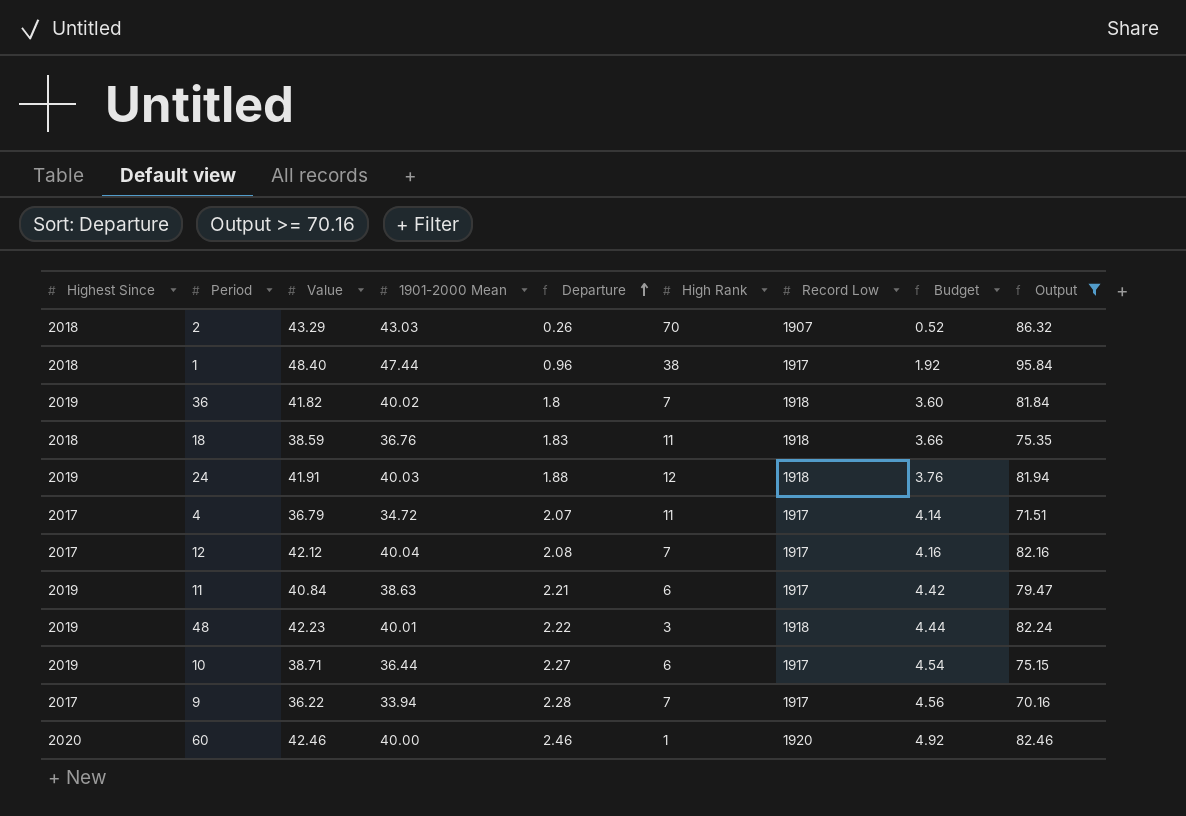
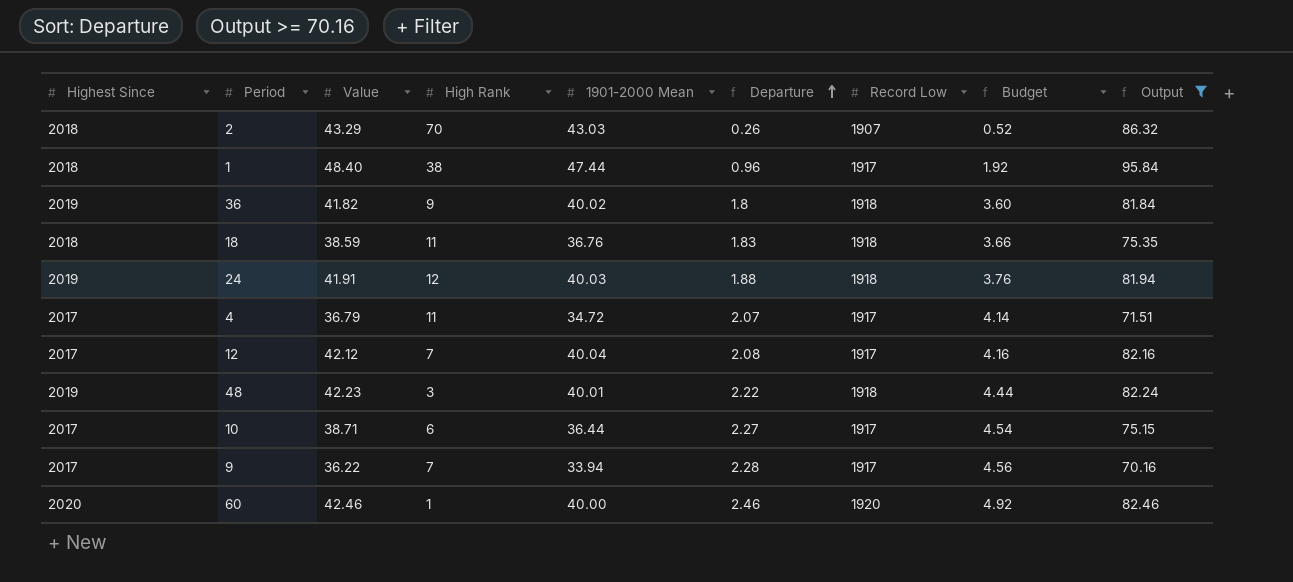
column High Rank | position: 6 -> 4
row 11: 2019 | 40.84 | 38.63 | 2.21 | 6 | 1917 | 4.42 | 79.47 -> none
36 | High Rank: 7 -> 9
10 | Highest Since: 2019 -> 2017

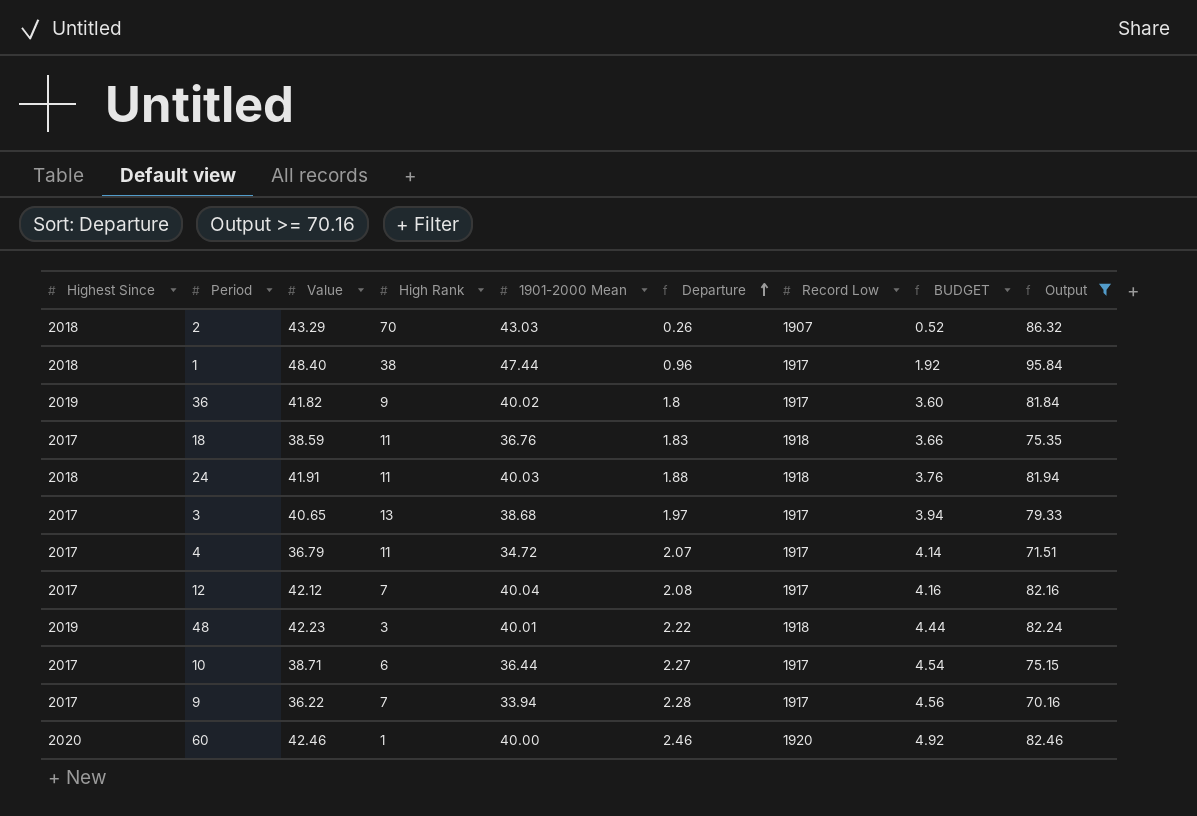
column name: Budget -> BUDGET
36 | Record Low: 1918 -> 1917
18 | Highest Since: 2018 -> 2017
24 | Highest Since: 2019 -> 2018
24 | High Rank: 12 -> 11
row 3: none -> 2017 | 40.65 | 13 | 38.68 | 1.97 | 1917 | 3.94 | 79.33

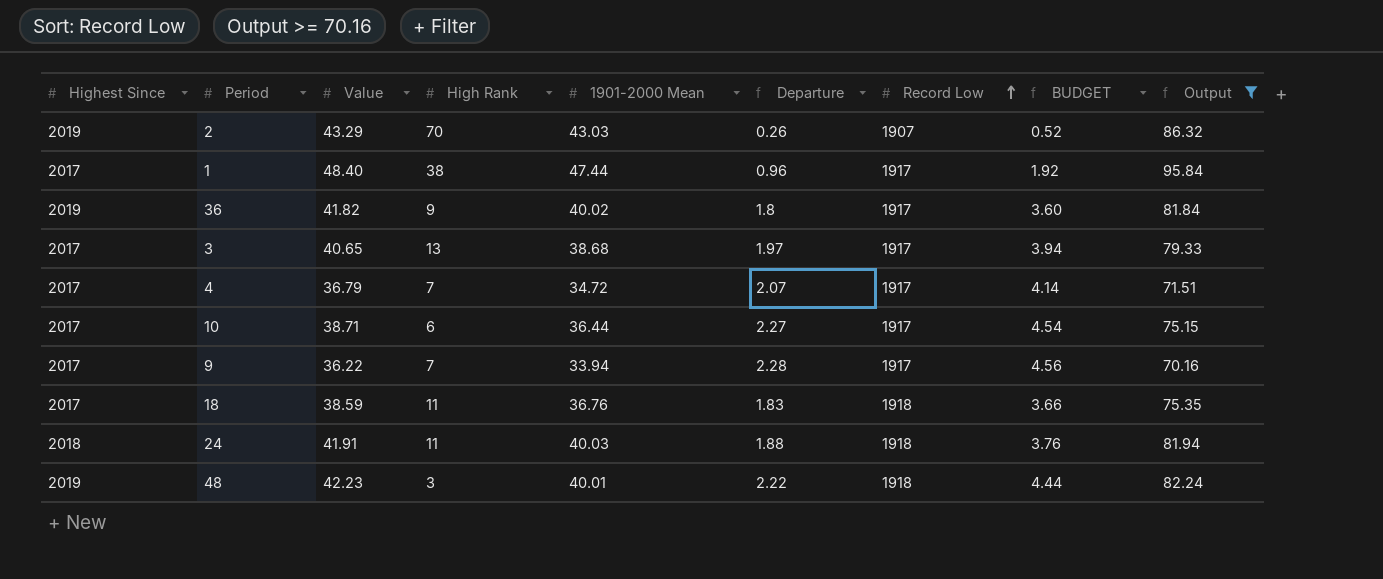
row order: Departure ascending -> Record Low ascending
row 12: 2017 | 42.12 | 7 | 40.04 | 2.08 | 1917 | 4.16 | 82.16 -> none
row 60: 2020 | 42.46 | 1 | 40.00 | 2.46 | 1920 | 4.92 | 82.46 -> none
2 | Highest Since: 2018 -> 2019
1 | Highest Since: 2018 -> 2017
4 | High Rank: 11 -> 7

